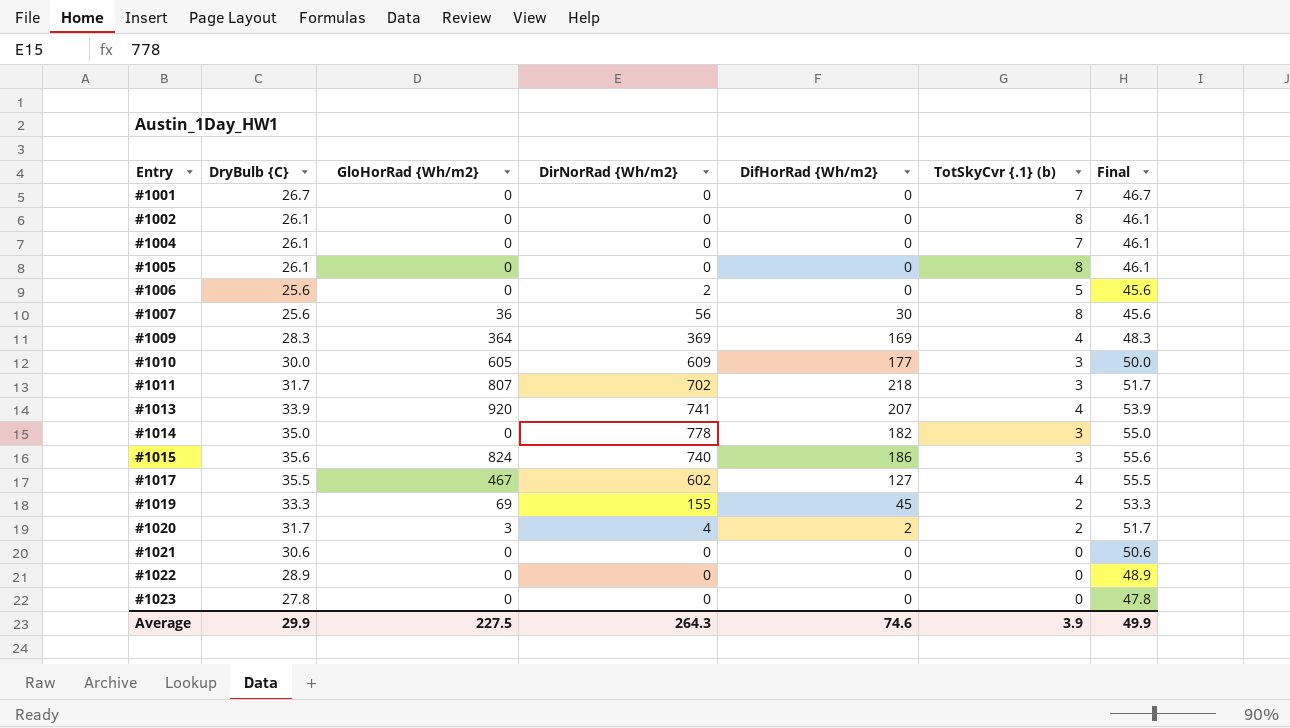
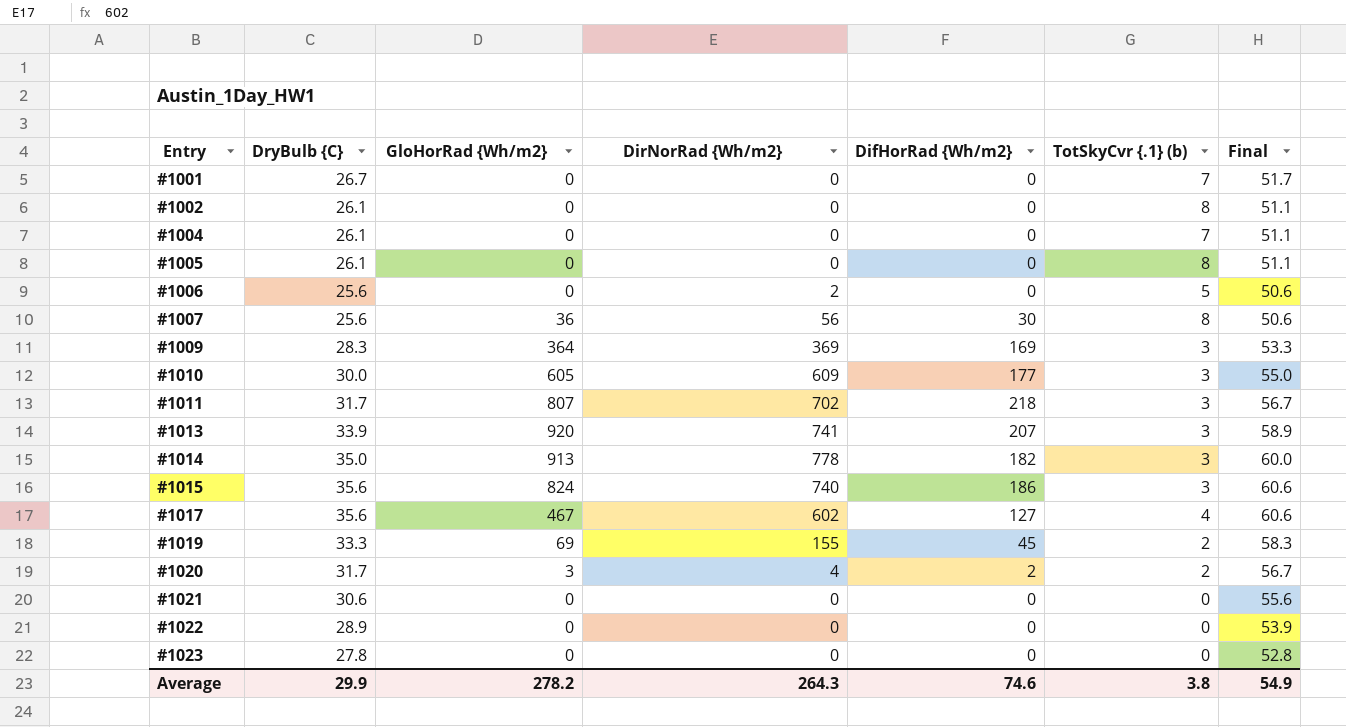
column Final | formula: [DryBulb {C}] + 20 -> [DryBulb {C}] + 25
#1009 | TotSkyCvr {.1} (b): 4 -> 3
#1013 | TotSkyCvr {.1} (b): 4 -> 3
#1014 | GloHorRad {Wh/m2}: 0 -> 913
#1017 | DryBulb {C}: 35.5 -> 35.6
Average | GloHorRad {Wh/m2}: 227.5 -> 278.2
Average | TotSkyCvr {.1} (b): 3.9 -> 3.8
Average | Final: 49.9 -> 54.9

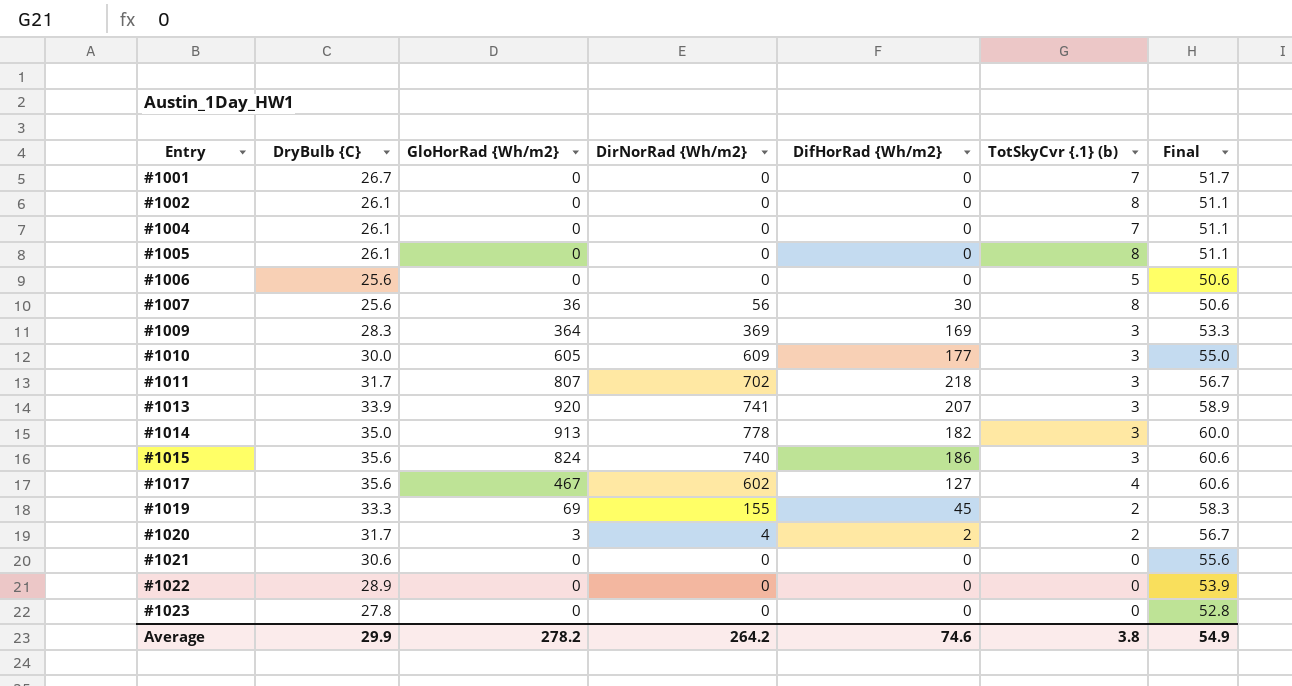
#1006 | DirNorRad {Wh/m2}: 2 -> 0
Average | DirNorRad {Wh/m2}: 264.3 -> 264.2

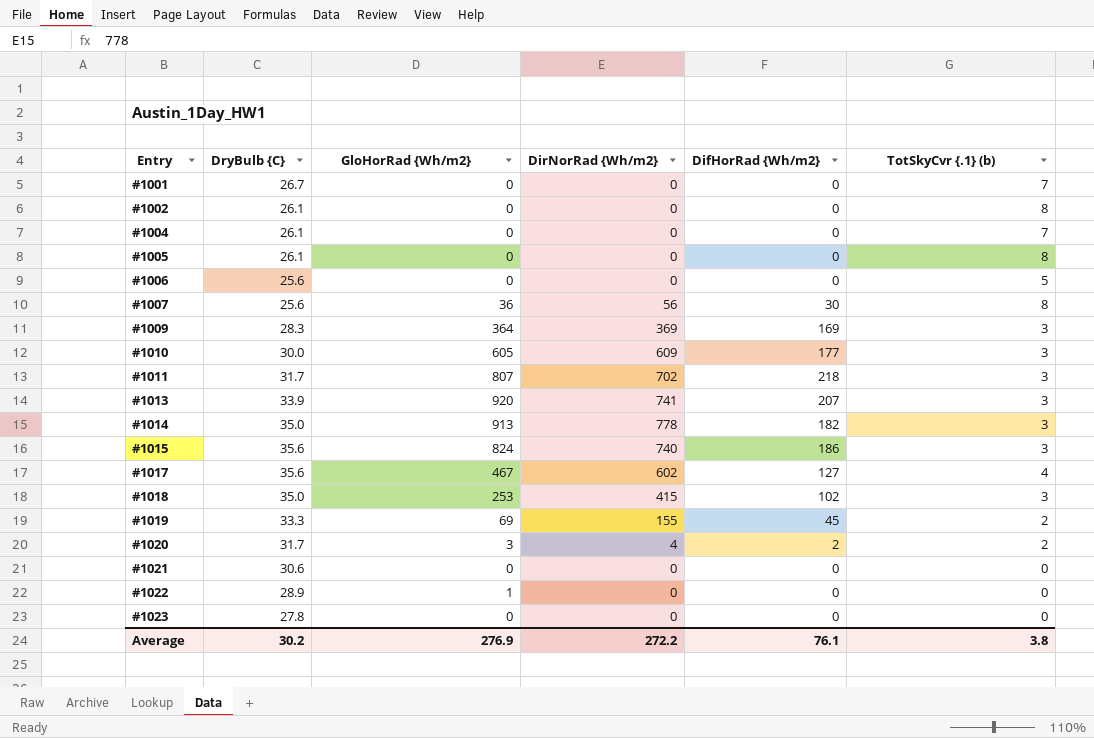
column Final | formula: [DryBulb {C}] + 25 -> none
row #1018: none -> 35.0 | 253 | 415 | 102 | 3
#1022 | GloHorRad {Wh/m2}: 0 -> 1
Average | DryBulb {C}: 29.9 -> 30.2
Average | GloHorRad {Wh/m2}: 278.2 -> 276.9
Average | DirNorRad {Wh/m2}: 264.2 -> 272.2
Average | DifHorRad {Wh/m2}: 74.6 -> 76.1

